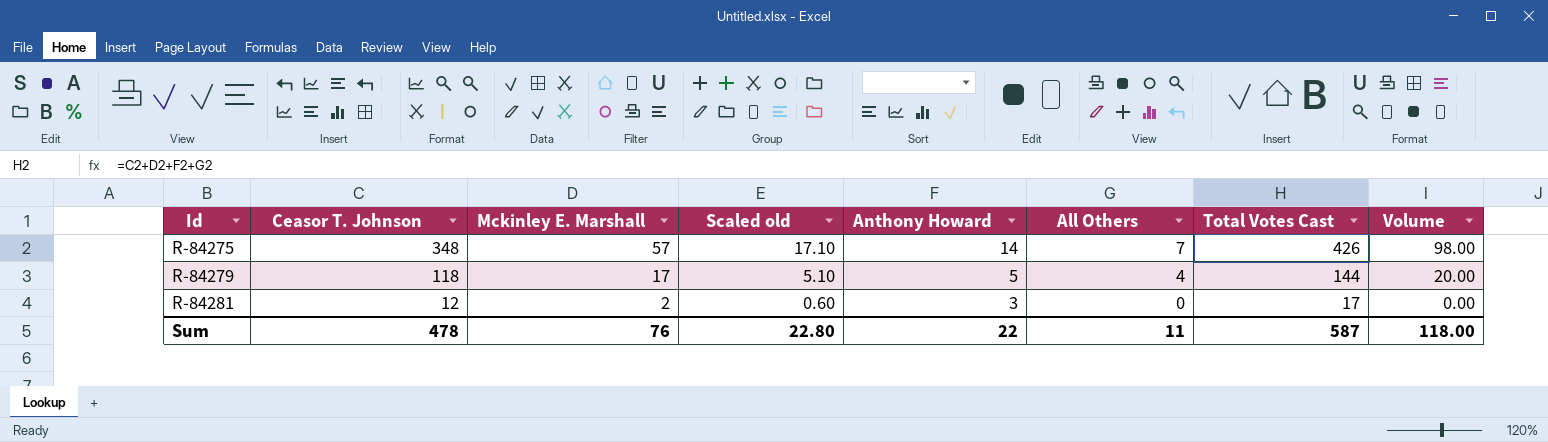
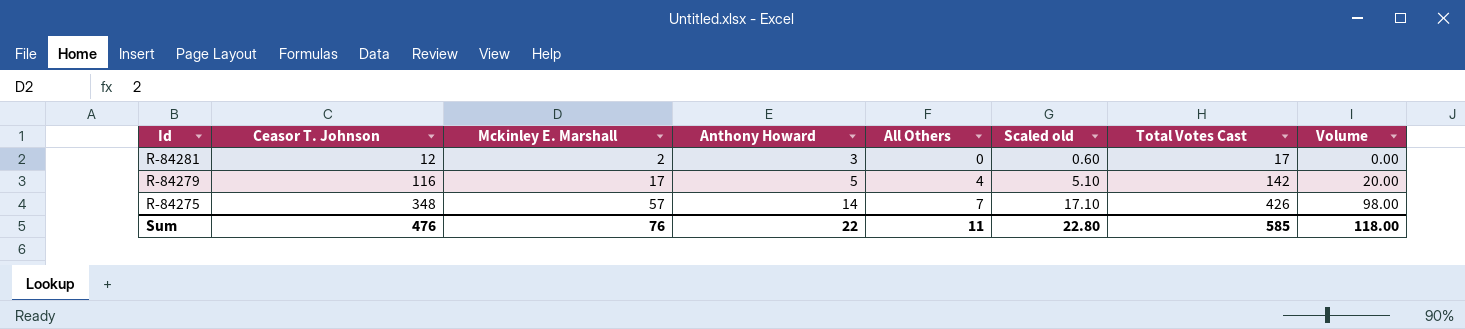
row order: Id ascending -> Id descending
column Scaled old | position: 4 -> 6
R-84279 | Ceasor T. Johnson: 118 -> 116
R-84279 | Total Votes Cast: 144 -> 142
Sum | Ceasor T. Johnson: 478 -> 476
Sum | Total Votes Cast: 587 -> 585

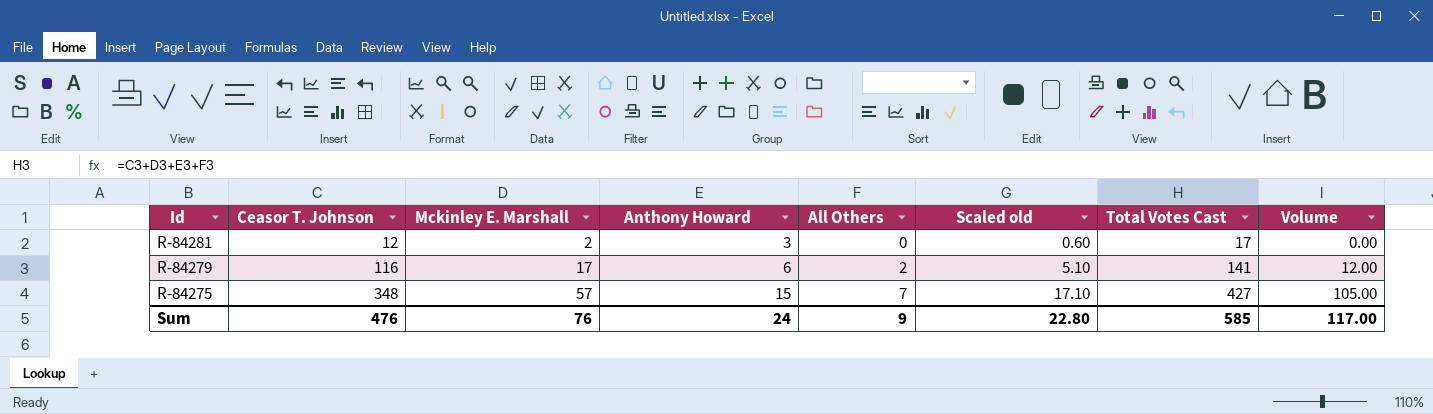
R-84279 | Anthony Howard: 5 -> 6
R-84279 | All Others: 4 -> 2
R-84279 | Total Votes Cast: 142 -> 141
R-84279 | Volume: 20.00 -> 12.00
R-84275 | Anthony Howard: 14 -> 15
R-84275 | Total Votes Cast: 426 -> 427
R-84275 | Volume: 98.00 -> 105.00
Sum | Anthony Howard: 22 -> 24
Sum | All Others: 11 -> 9
Sum | Volume: 118.00 -> 117.00

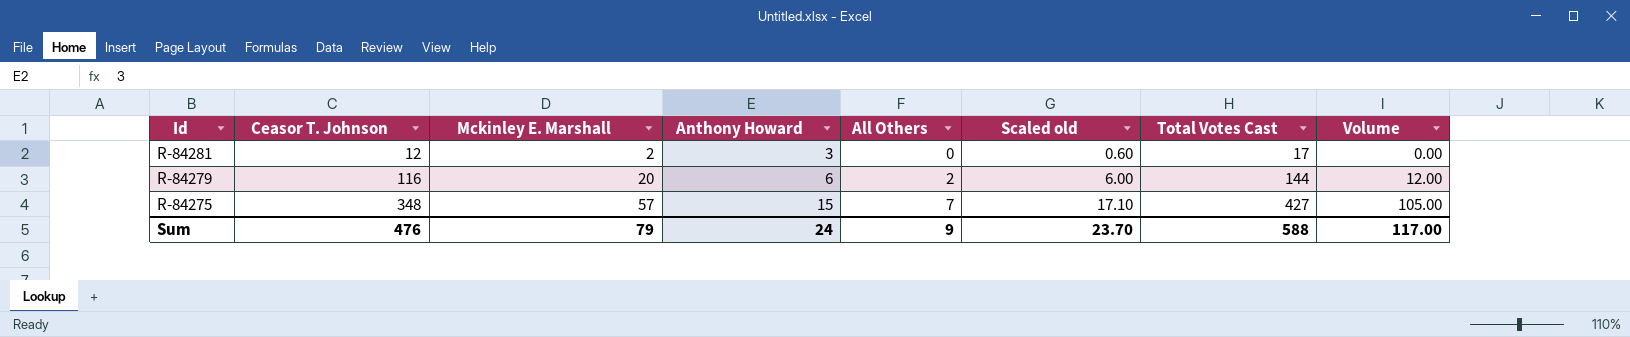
R-84279 | Mckinley E. Marshall: 17 -> 20
R-84279 | Scaled old: 5.10 -> 6.00
R-84279 | Total Votes Cast: 141 -> 144
Sum | Mckinley E. Marshall: 76 -> 79
Sum | Scaled old: 22.80 -> 23.70
Sum | Total Votes Cast: 585 -> 588

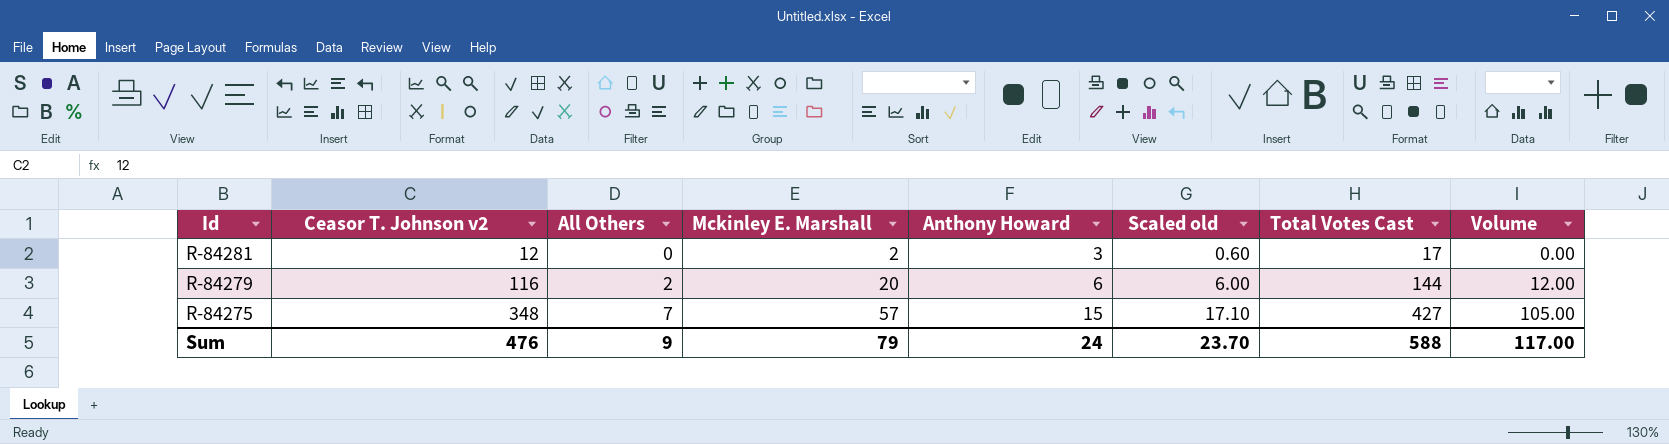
column name: Ceasor T. Johnson -> Ceasor T. Johnson v2
column All Others | position: 5 -> 3

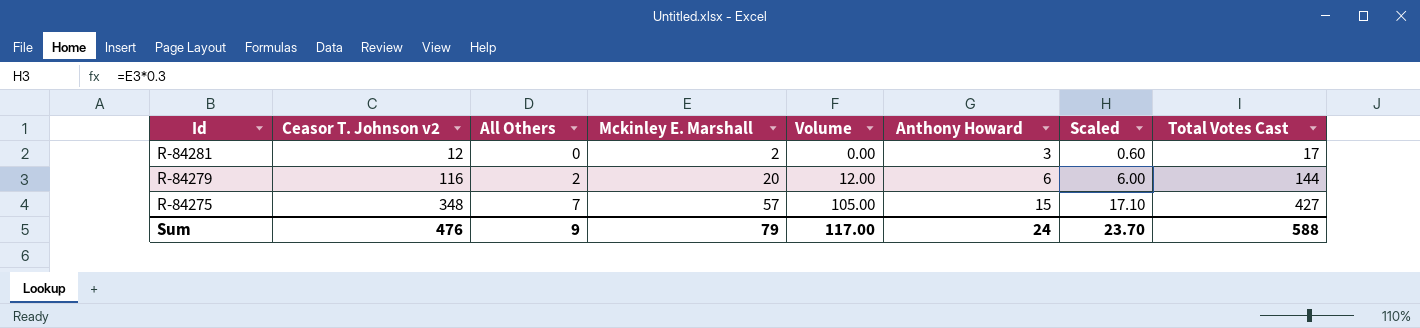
column Volume | position: 8 -> 5
column name: Scaled old -> Scaled

